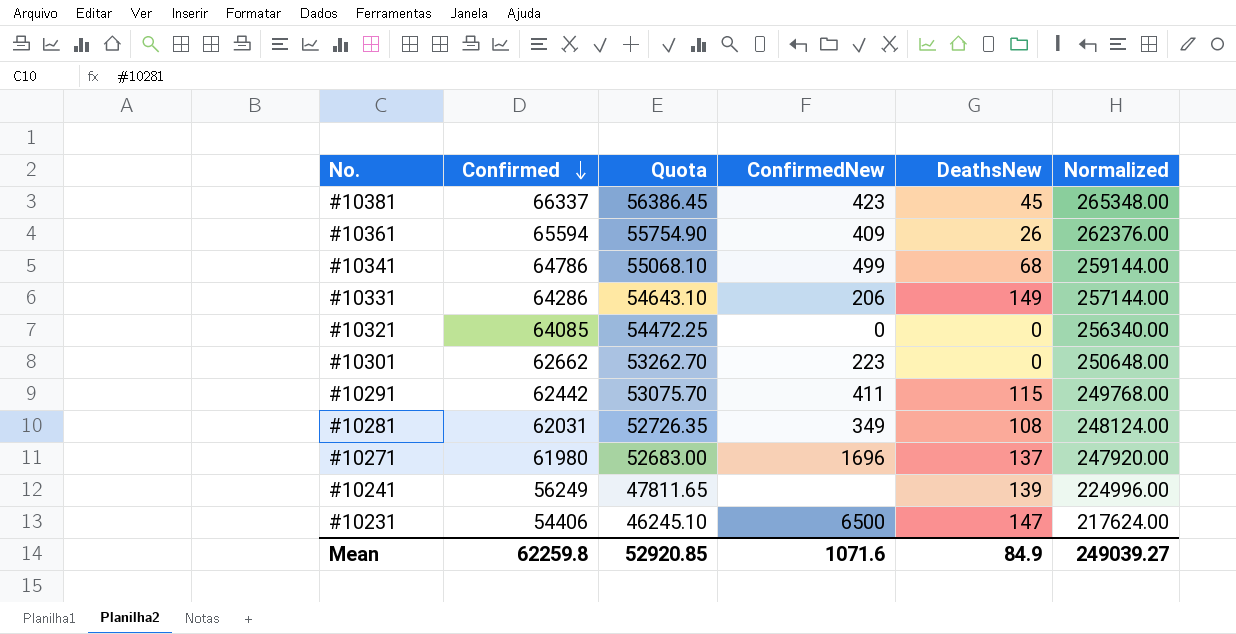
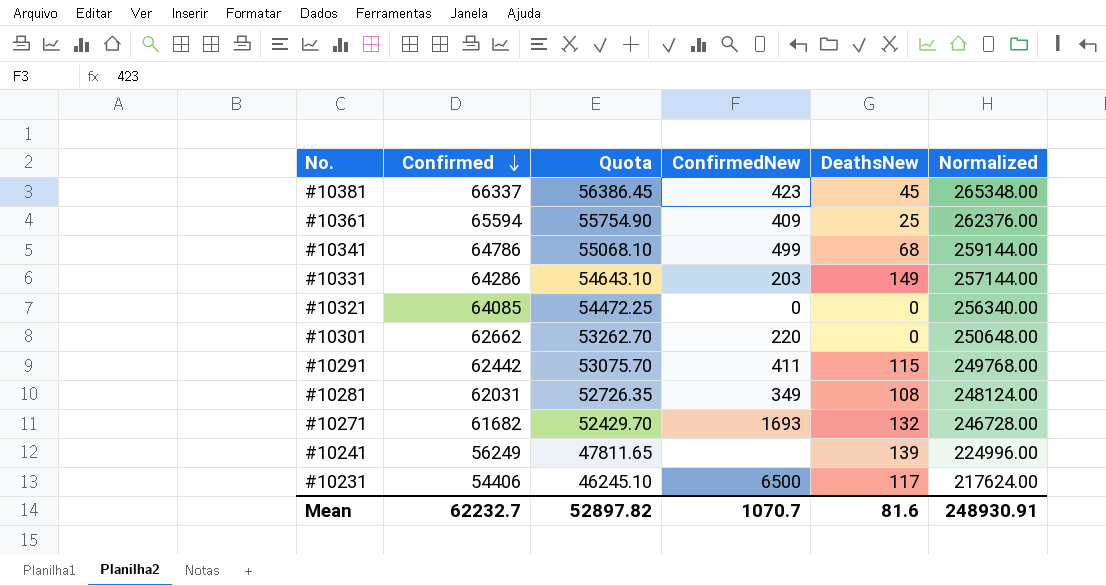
#10361 | DeathsNew: 26 -> 25
#10331 | ConfirmedNew: 206 -> 203
#10301 | ConfirmedNew: 223 -> 220
#10271 | Confirmed: 61980 -> 61682
#10271 | Quota: 52683.00 -> 52429.70
#10271 | ConfirmedNew: 1696 -> 1693
#10271 | DeathsNew: 137 -> 132
#10271 | Normalized: 247920.00 -> 246728.00
#10231 | DeathsNew: 147 -> 117
Mean | Confirmed: 62259.8 -> 62232.7
Mean | Quota: 52920.85 -> 52897.82
Mean | ConfirmedNew: 1071.6 -> 1070.7
Mean | DeathsNew: 84.9 -> 81.6
Mean | Normalized: 249039.27 -> 248930.91

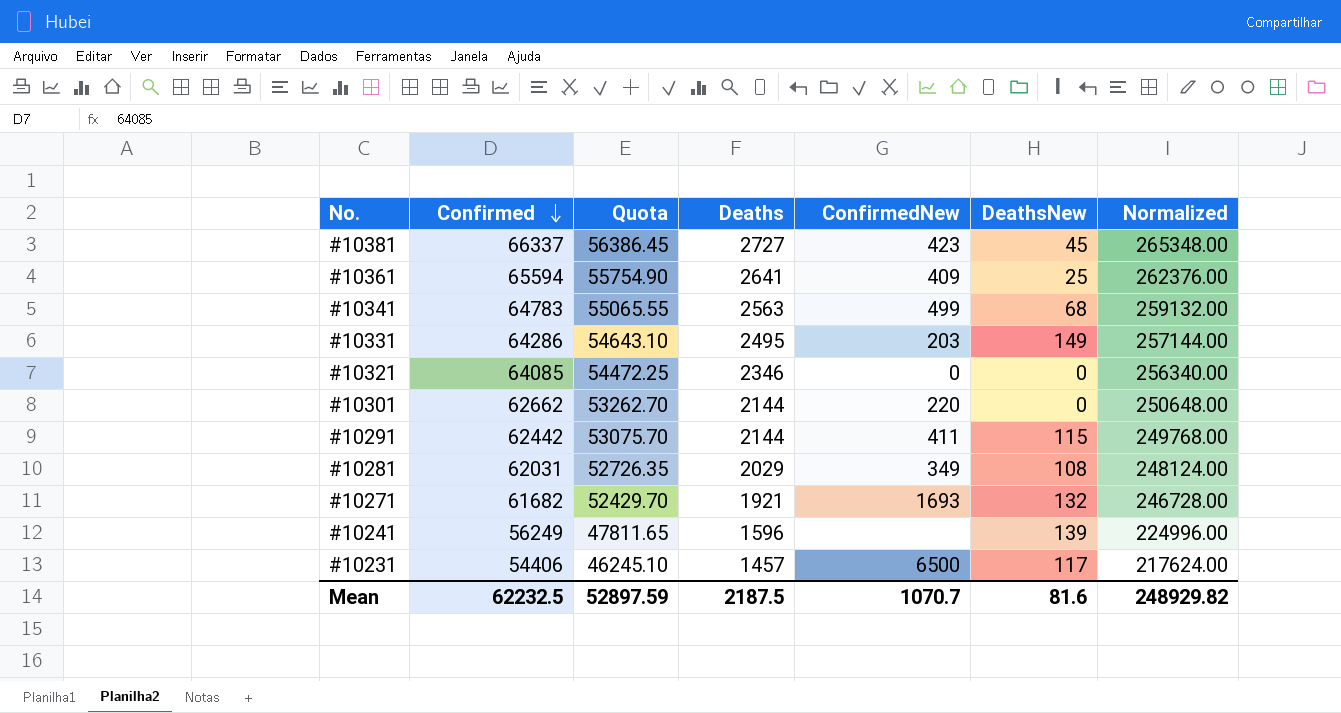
column Deaths | position: none -> 4
#10341 | Confirmed: 64786 -> 64783
#10341 | Quota: 55068.10 -> 55065.55
#10341 | Normalized: 259144.00 -> 259132.00
Mean | Confirmed: 62232.7 -> 62232.5
Mean | Quota: 52897.82 -> 52897.59
Mean | Normalized: 248930.91 -> 248929.82

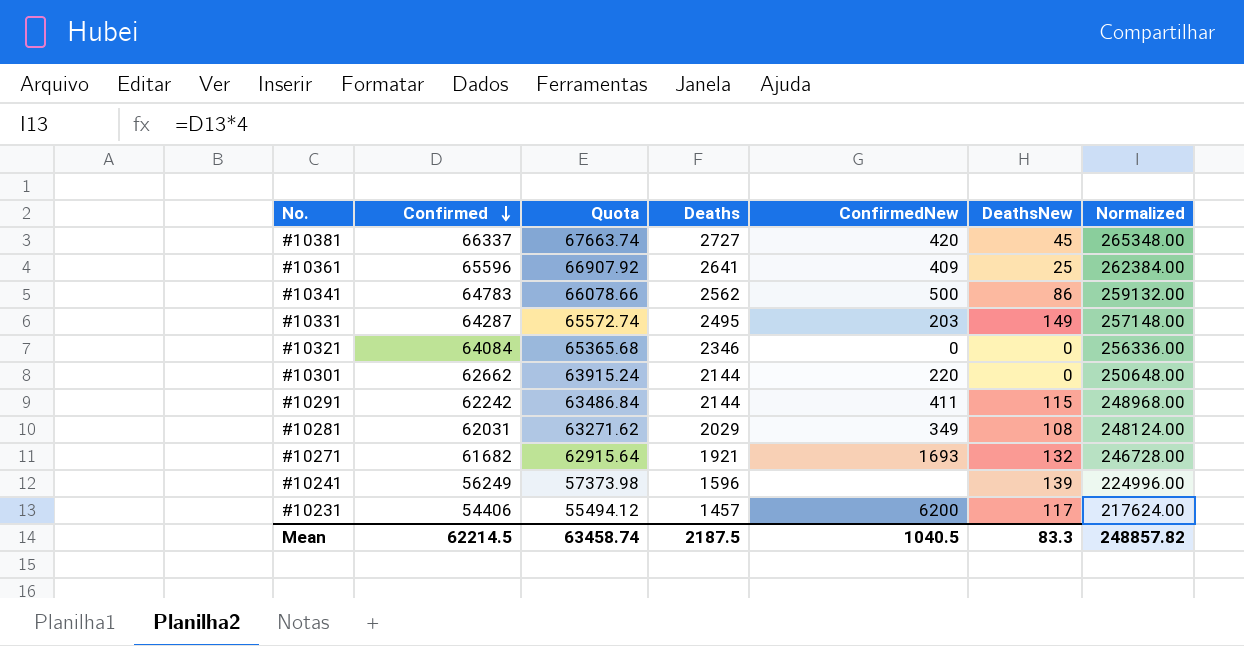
column Quota | formula: [Confirmed] * 0.85 -> [Confirmed] * 1.02
#10381 | ConfirmedNew: 423 -> 420
#10361 | Confirmed: 65594 -> 65596
#10361 | Normalized: 262376.00 -> 262384.00
#10341 | Deaths: 2563 -> 2562
#10341 | ConfirmedNew: 499 -> 500
#10341 | DeathsNew: 68 -> 86
#10331 | Confirmed: 64286 -> 64287
#10331 | Normalized: 257144.00 -> 257148.00
#10321 | Confirmed: 64085 -> 64084
#10321 | Normalized: 256340.00 -> 256336.00
#10291 | Confirmed: 62442 -> 62242
#10291 | Normalized: 249768.00 -> 248968.00
#10231 | ConfirmedNew: 6500 -> 6200
Mean | Confirmed: 62232.5 -> 62214.5
Mean | Quota: 52897.59 -> 63458.74
Mean | ConfirmedNew: 1070.7 -> 1040.5
Mean | DeathsNew: 81.6 -> 83.3
Mean | Normalized: 248929.82 -> 248857.82

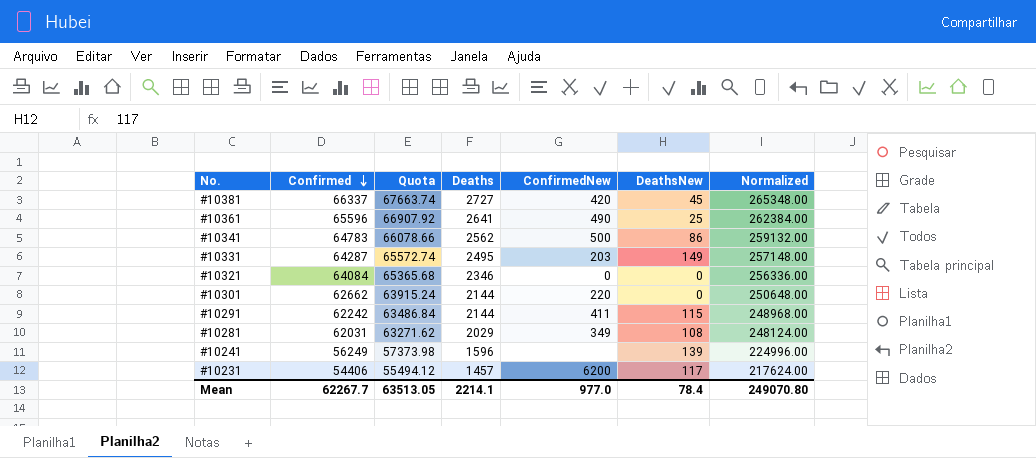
row #10271: 61682 | 62915.64 | 1921 | 1693 | 132 | 246728.00 -> none
#10361 | ConfirmedNew: 409 -> 490
Mean | Confirmed: 62214.5 -> 62267.7
Mean | Quota: 63458.74 -> 63513.05
Mean | Deaths: 2187.5 -> 2214.1
Mean | ConfirmedNew: 1040.5 -> 977.0
Mean | DeathsNew: 83.3 -> 78.4
Mean | Normalized: 248857.82 -> 249070.80

